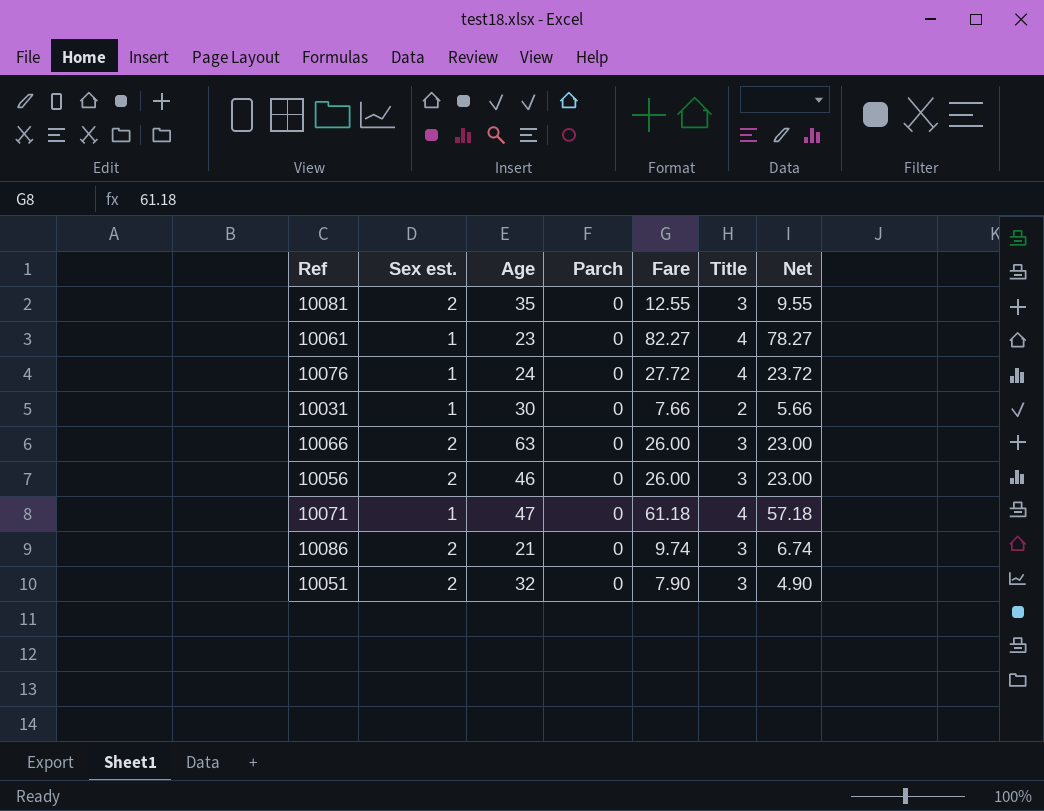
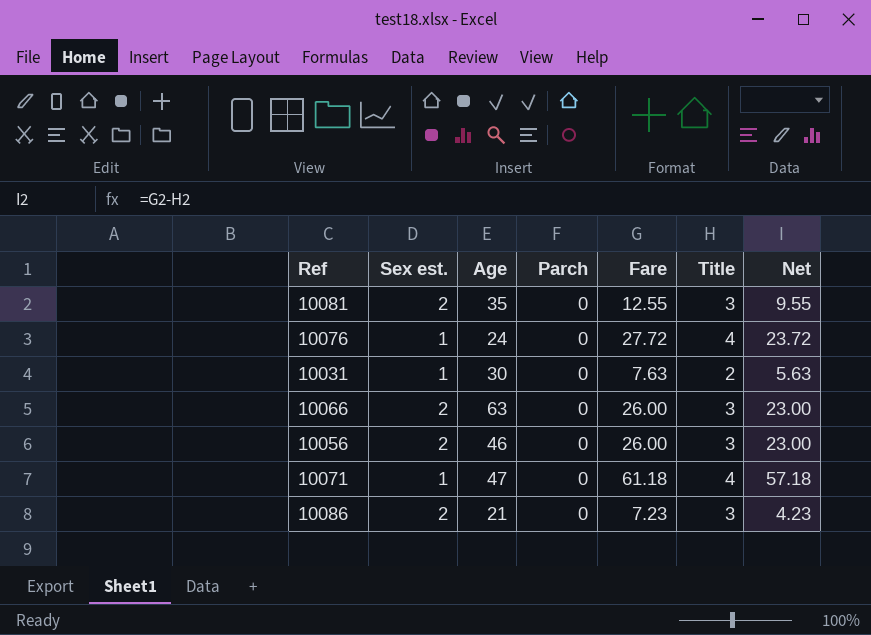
row 10061: 1 | 23 | 0 | 82.27 | 4 | 78.27 -> none
row 10051: 2 | 32 | 0 | 7.90 | 3 | 4.90 -> none
10031 | Fare: 7.66 -> 7.63
10031 | Net: 5.66 -> 5.63
10086 | Fare: 9.74 -> 7.23
10086 | Net: 6.74 -> 4.23

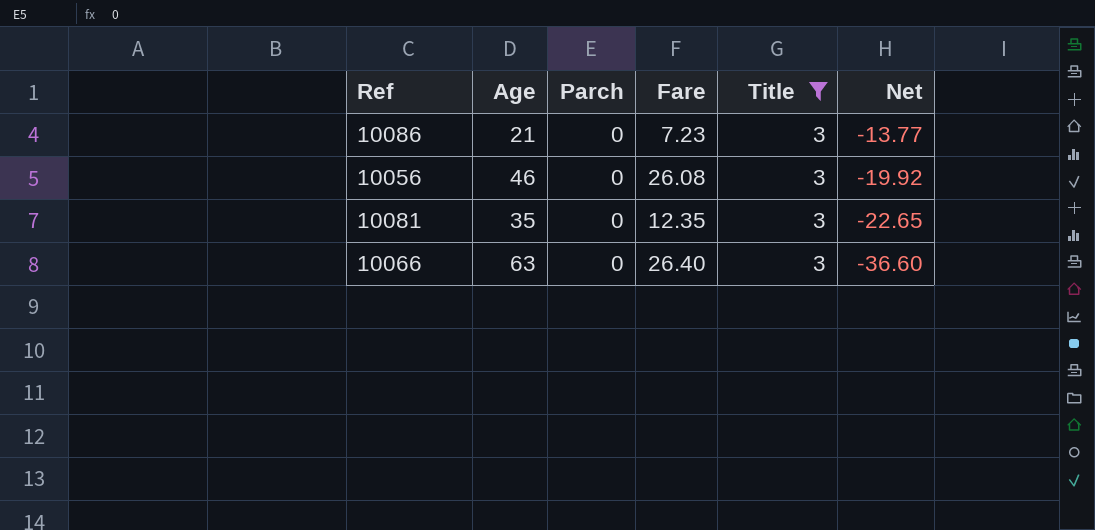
filter: none -> Title = 3
row order: none -> Net descending
column Sex est. | position: 2 -> none
column Net | formula: [Fare] - [Title] -> [Fare] - [Age]
10056 | Fare: 26.00 -> 26.08
10081 | Fare: 12.55 -> 12.35
10066 | Fare: 26.00 -> 26.40

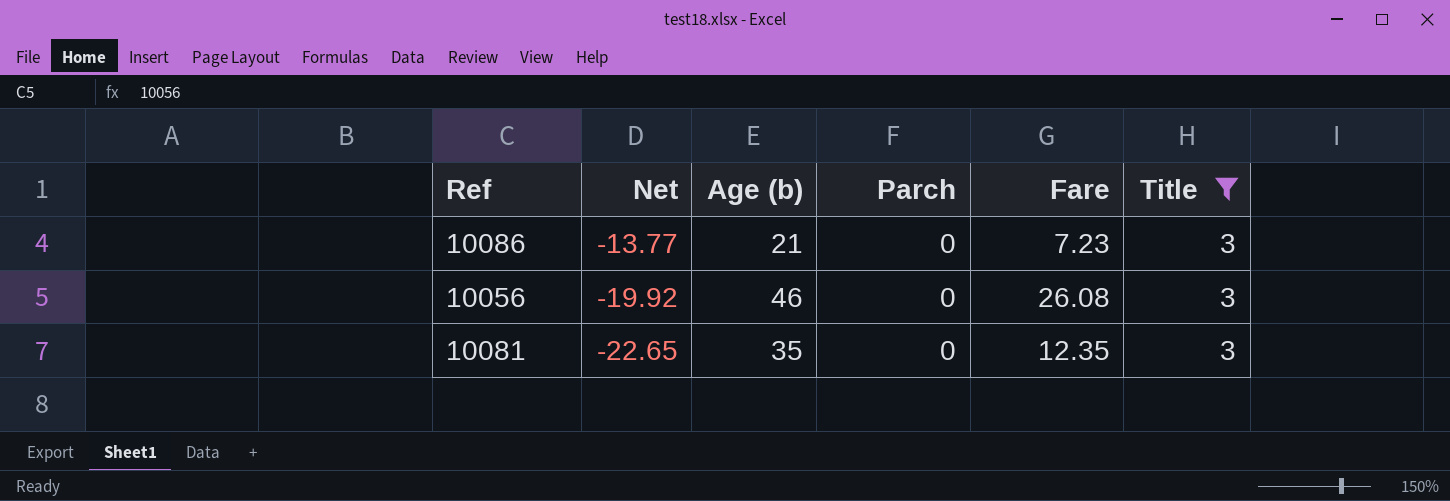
column Net | position: 6 -> 2
column name: Age -> Age (b)
row 10066: 63 | 0 | 26.40 | 3 | -36.60 -> none

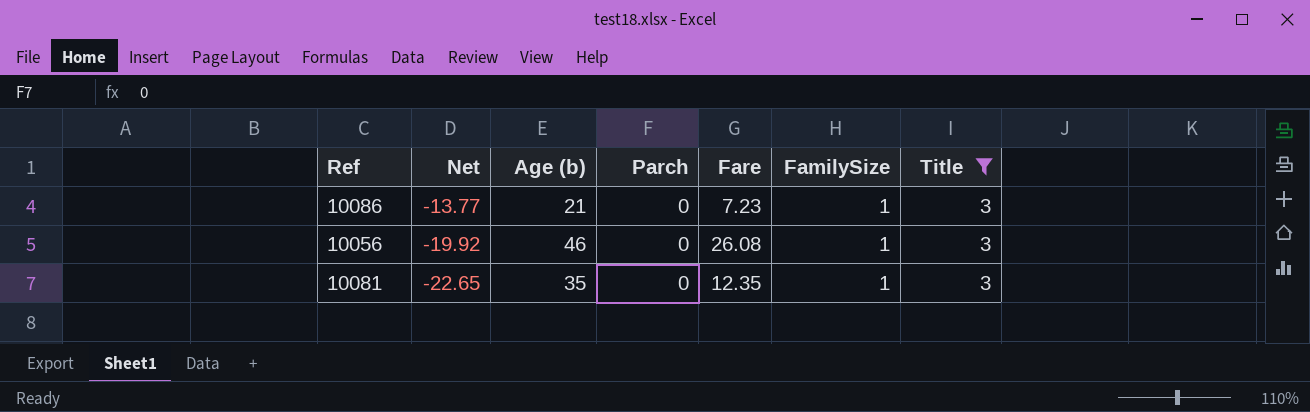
column FamilySize | position: none -> 6

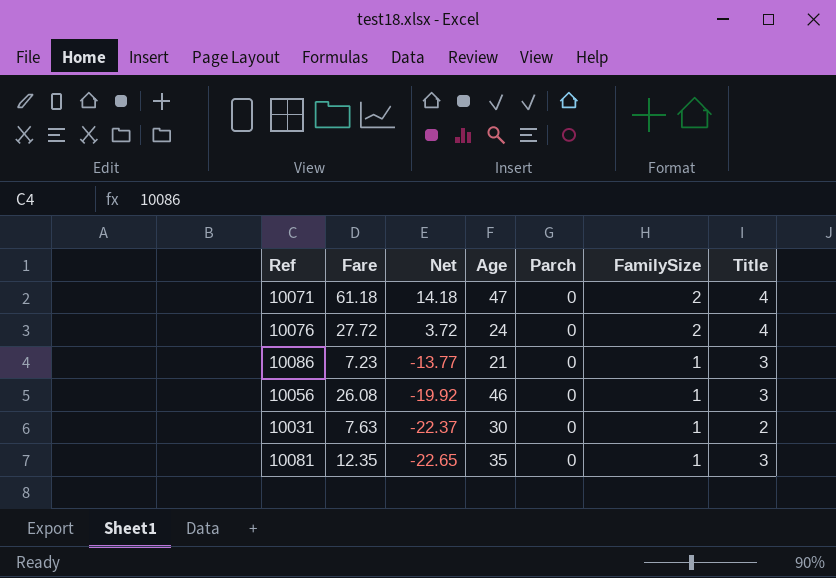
filter: Title = 3 -> none
column Fare | position: 5 -> 2
column name: Age (b) -> Age

